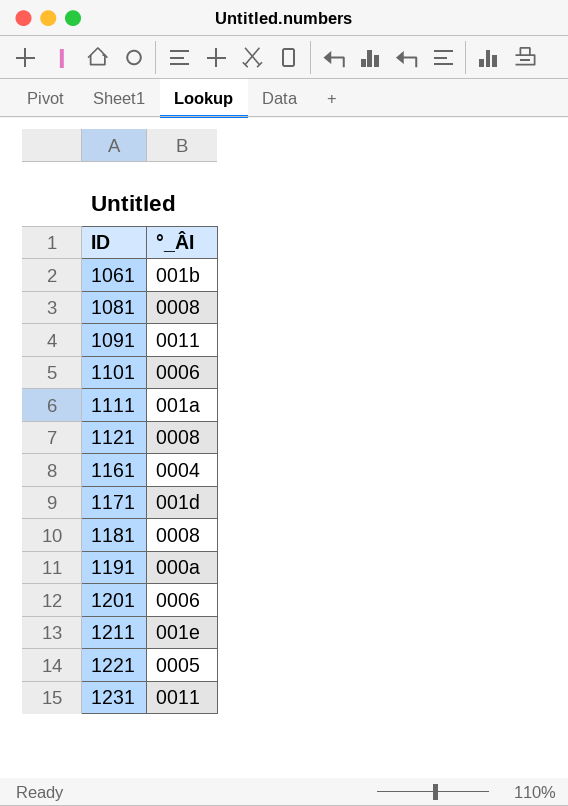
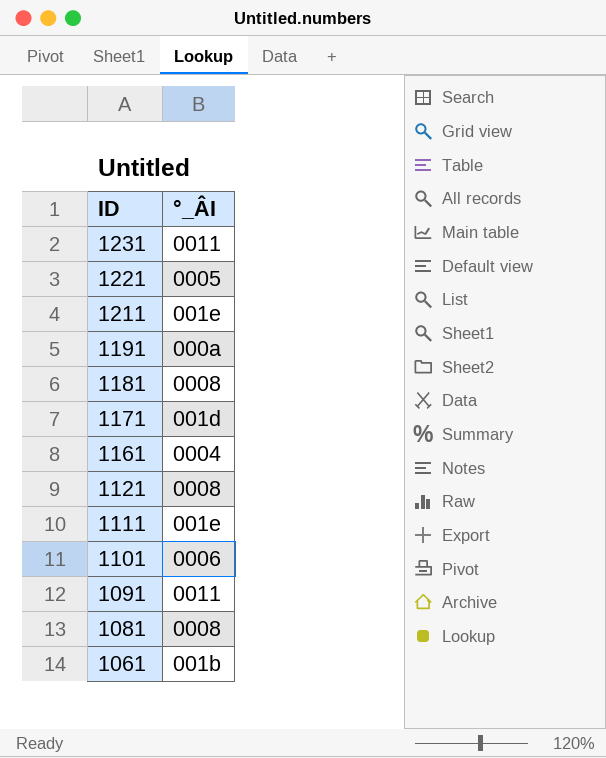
row order: ID ascending -> ID descending
row 1201: 0006 -> none
1111 | °_ÂI: 001a -> 001e

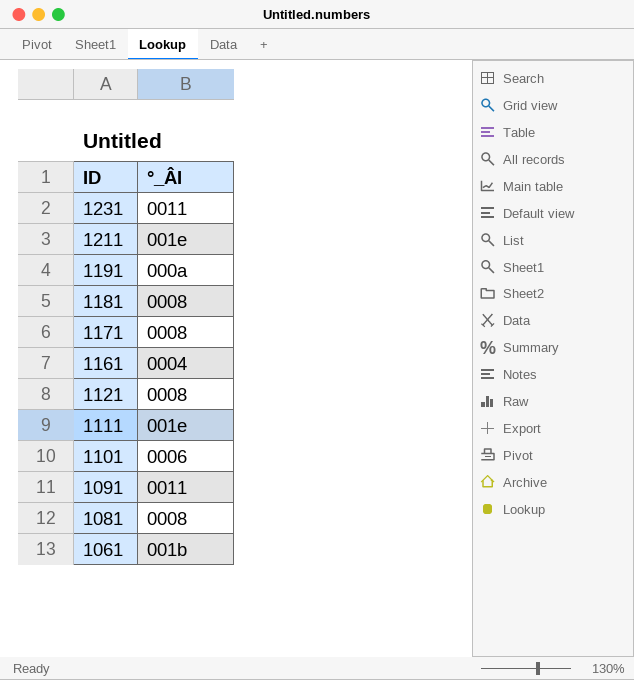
row 1221: 0005 -> none
1171 | °_ÂI: 001d -> 0008

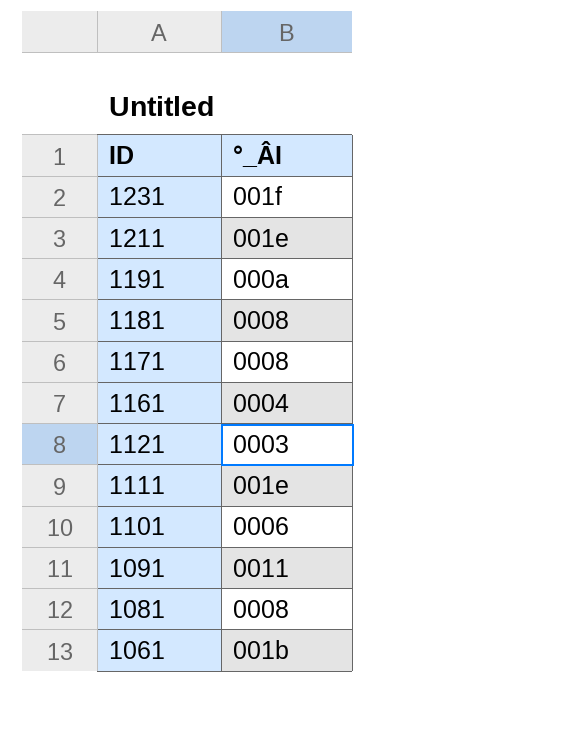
1231 | °_ÂI: 0011 -> 001f
1121 | °_ÂI: 0008 -> 0003

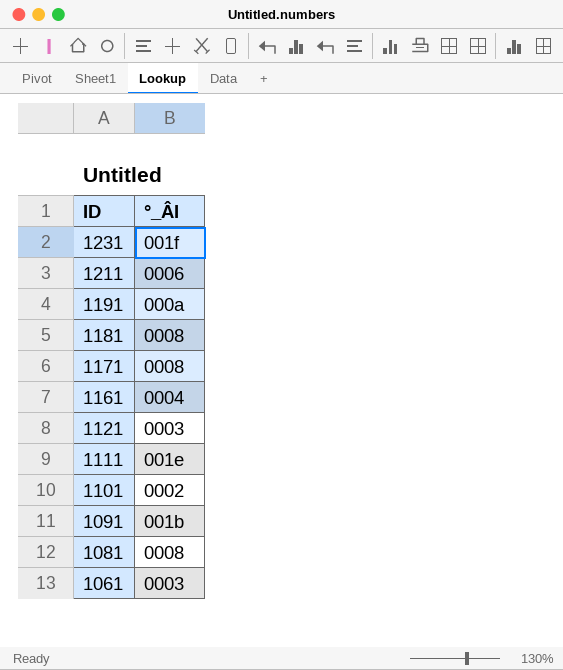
1211 | °_ÂI: 001e -> 0006
1101 | °_ÂI: 0006 -> 0002
1091 | °_ÂI: 0011 -> 001b
1061 | °_ÂI: 001b -> 0003

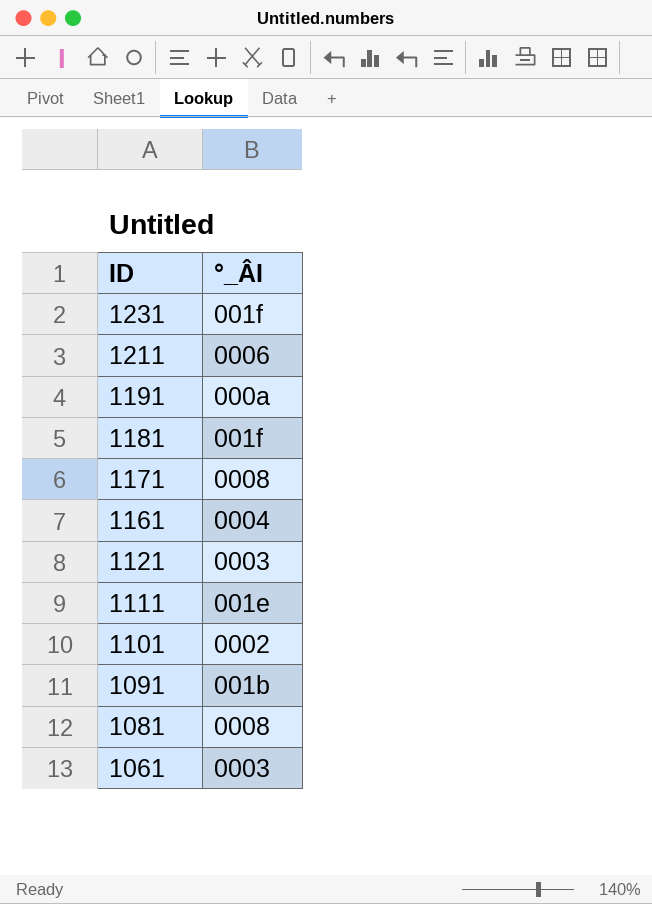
1181 | °_ÂI: 0008 -> 001f

